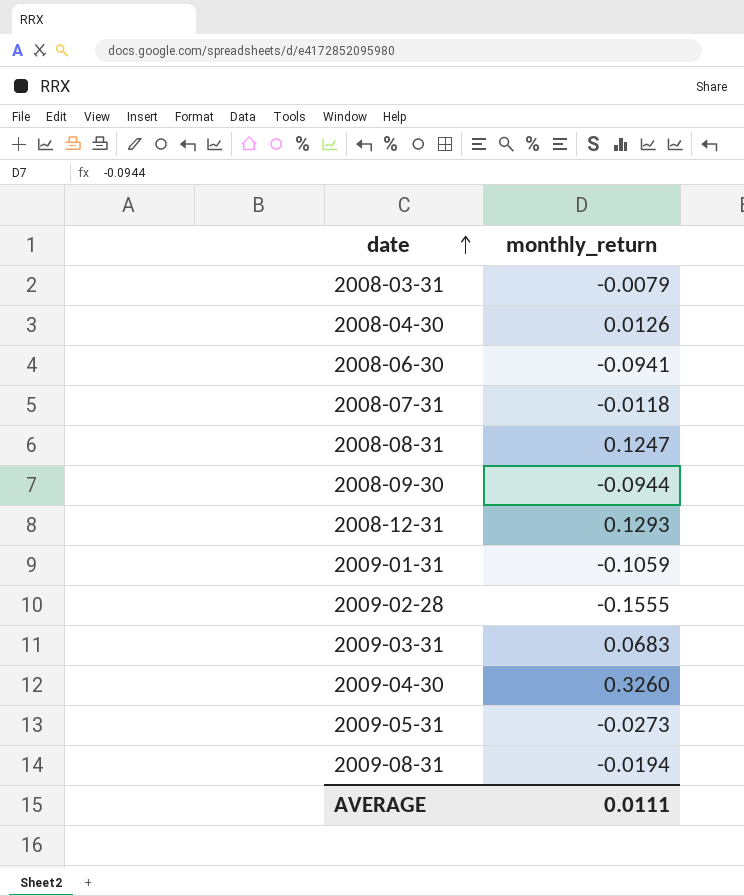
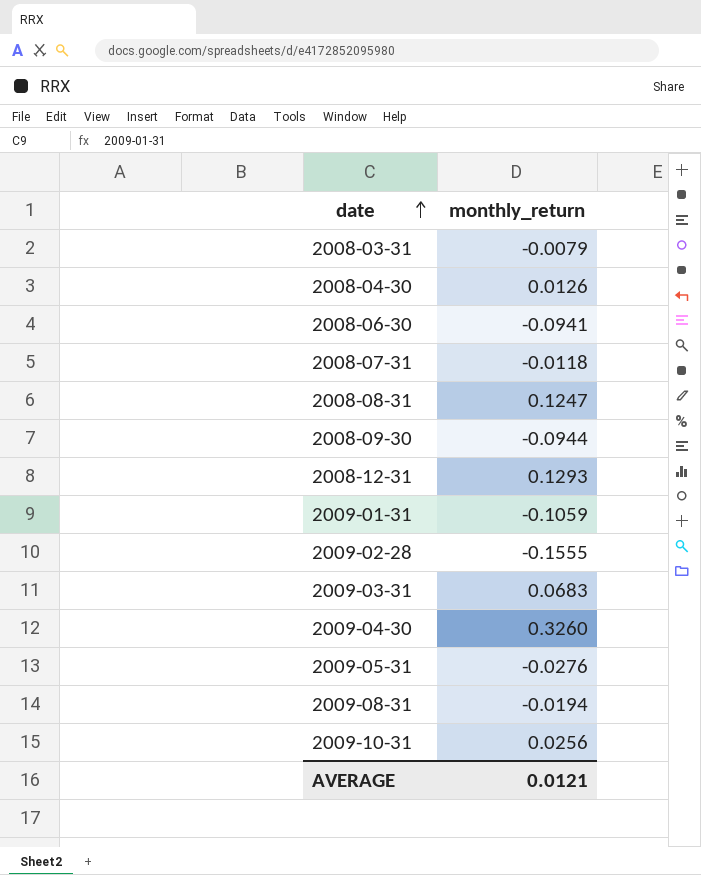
2009-05-31 | monthly_return: -0.0273 -> -0.0276
row 2009-10-31: none -> 0.0256
AVERAGE | monthly_return: 0.0111 -> 0.0121

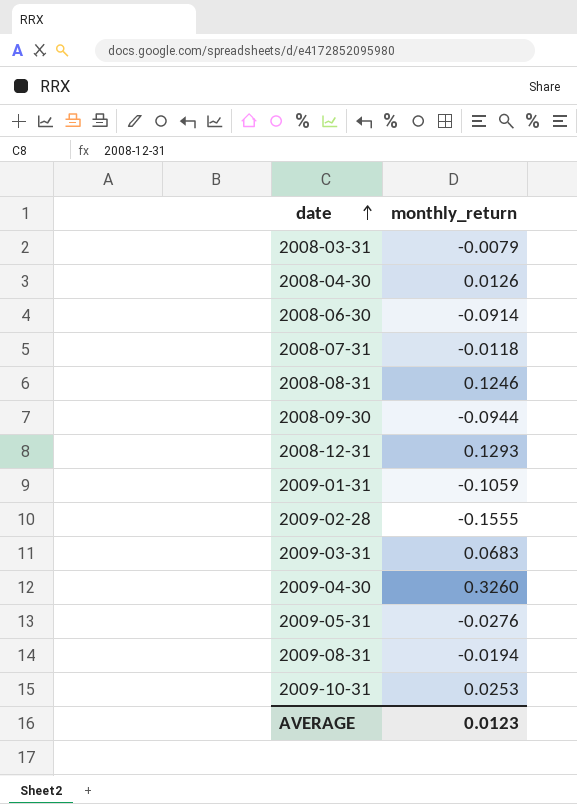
2008-06-30 | monthly_return: -0.0941 -> -0.0914
2008-08-31 | monthly_return: 0.1247 -> 0.1246
2009-10-31 | monthly_return: 0.0256 -> 0.0253
AVERAGE | monthly_return: 0.0121 -> 0.0123

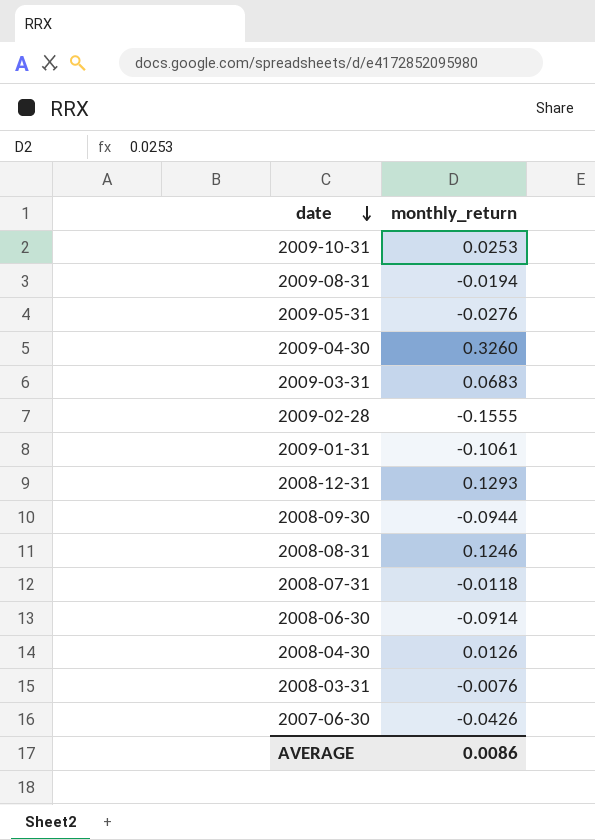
row order: date ascending -> date descending
2009-01-31 | monthly_return: -0.1059 -> -0.1061
2008-03-31 | monthly_return: -0.0079 -> -0.0076
row 2007-06-30: none -> -0.0426
AVERAGE | monthly_return: 0.0123 -> 0.0086

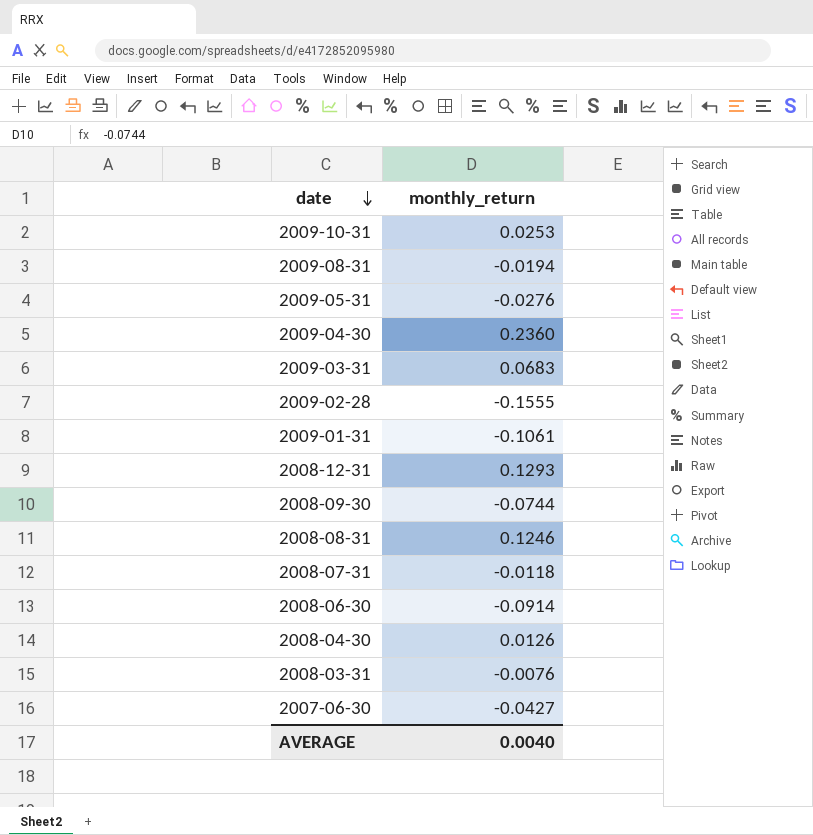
2009-04-30 | monthly_return: 0.3260 -> 0.2360
2008-09-30 | monthly_return: -0.0944 -> -0.0744
2007-06-30 | monthly_return: -0.0426 -> -0.0427
AVERAGE | monthly_return: 0.0086 -> 0.0040

